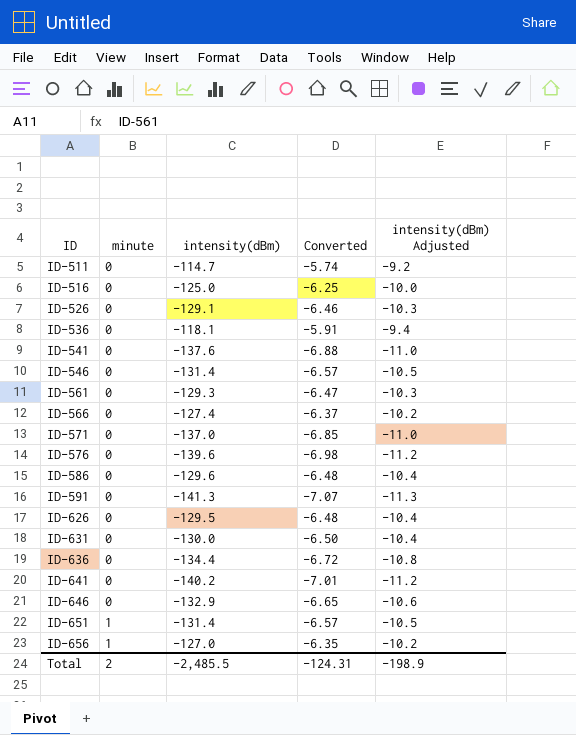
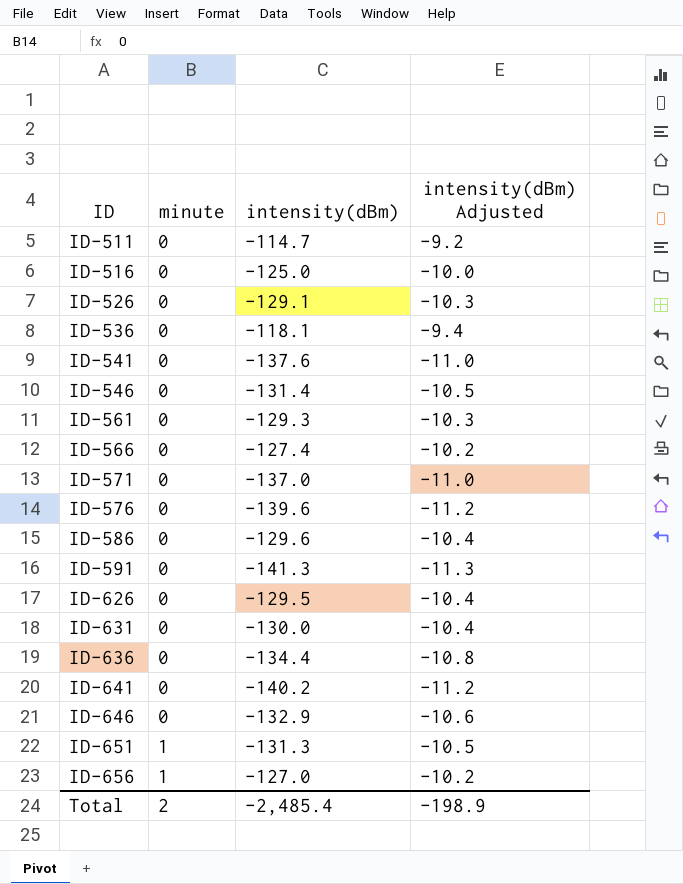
column Converted | formula: [intensity(dBm)] * 0.05 -> none
ID-651 | intensity(dBm): -131.4 -> -131.3
Total | intensity(dBm): -2,485.5 -> -2,485.4

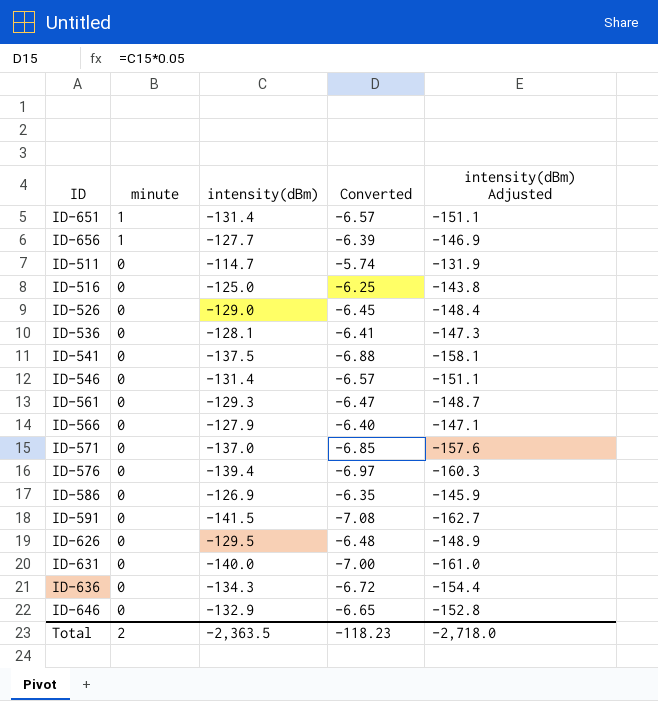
row order: ID ascending -> minute descending
column Converted | formula: none -> [intensity(dBm)] * 0.05
column intensity(dBm) Adjusted | formula: [intensity(dBm)] * 0.08 -> [intensity(dBm)] * 1.15
row ID-641: 0 | -140.2 | -11.2 -> none
ID-651 | intensity(dBm): -131.3 -> -131.4
ID-656 | intensity(dBm): -127.0 -> -127.7
ID-526 | intensity(dBm): -129.1 -> -129.0
ID-536 | intensity(dBm): -118.1 -> -128.1
ID-541 | intensity(dBm): -137.6 -> -137.5
ID-566 | intensity(dBm): -127.4 -> -127.9
ID-576 | intensity(dBm): -139.6 -> -139.4
ID-586 | intensity(dBm): -129.6 -> -126.9
ID-591 | intensity(dBm): -141.3 -> -141.5
ID-631 | intensity(dBm): -130.0 -> -140.0
ID-636 | intensity(dBm): -134.4 -> -134.3
Total | intensity(dBm): -2,485.4 -> -2,363.5
Total | intensity(dBm) Adjusted: -198.9 -> -2,718.0

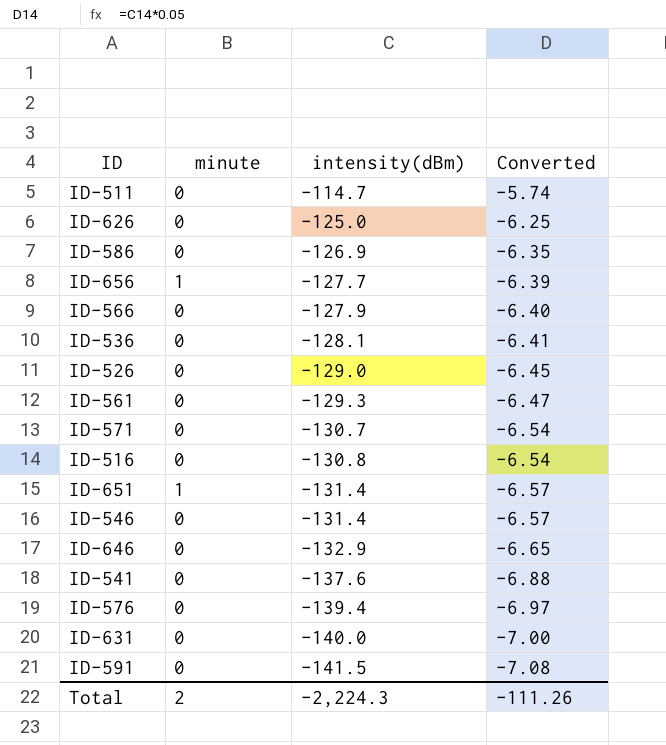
row order: minute descending -> intensity(dBm) descending
column intensity(dBm) Adjusted | formula: [intensity(dBm)] * 1.15 -> none
row ID-636: 0 | -134.3 | -6.72 | -154.4 -> none
ID-626 | intensity(dBm): -129.5 -> -125.0
ID-626 | Converted: -6.48 -> -6.25
ID-571 | intensity(dBm): -137.0 -> -130.7
ID-571 | Converted: -6.85 -> -6.54
ID-516 | intensity(dBm): -125.0 -> -130.8
ID-516 | Converted: -6.25 -> -6.54
ID-541 | intensity(dBm): -137.5 -> -137.6
Total | intensity(dBm): -2,363.5 -> -2,224.3
Total | Converted: -118.23 -> -111.26

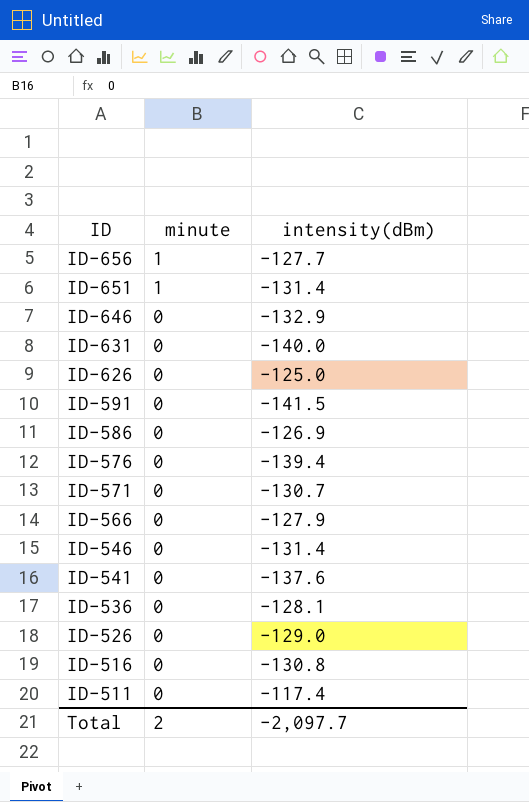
row order: intensity(dBm) descending -> ID descending
column Converted | formula: [intensity(dBm)] * 0.05 -> none
row ID-561: 0 | -129.3 | -6.47 -> none
ID-511 | intensity(dBm): -114.7 -> -117.4
Total | intensity(dBm): -2,224.3 -> -2,097.7

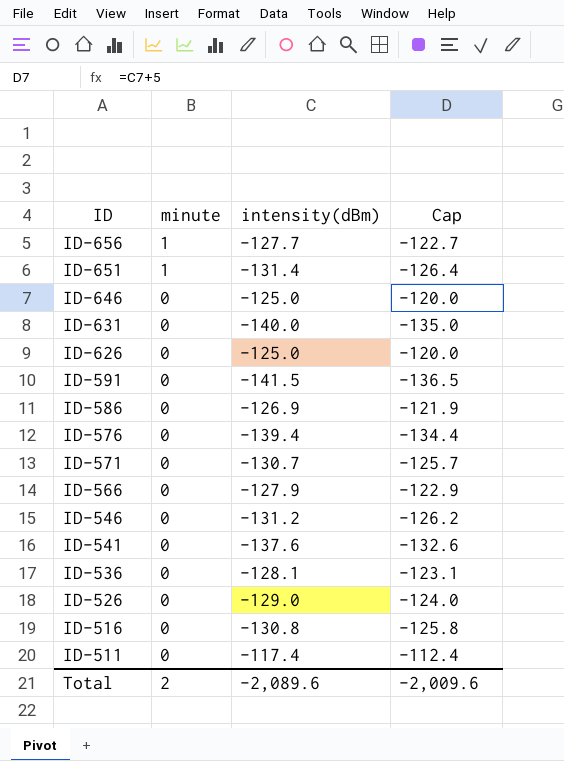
column Cap | formula: none -> [intensity(dBm)] + 5
ID-646 | intensity(dBm): -132.9 -> -125.0
ID-546 | intensity(dBm): -131.4 -> -131.2
Total | intensity(dBm): -2,097.7 -> -2,089.6

